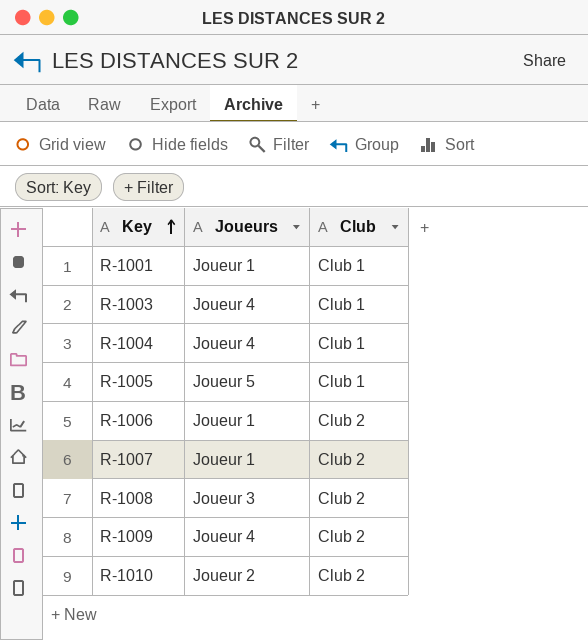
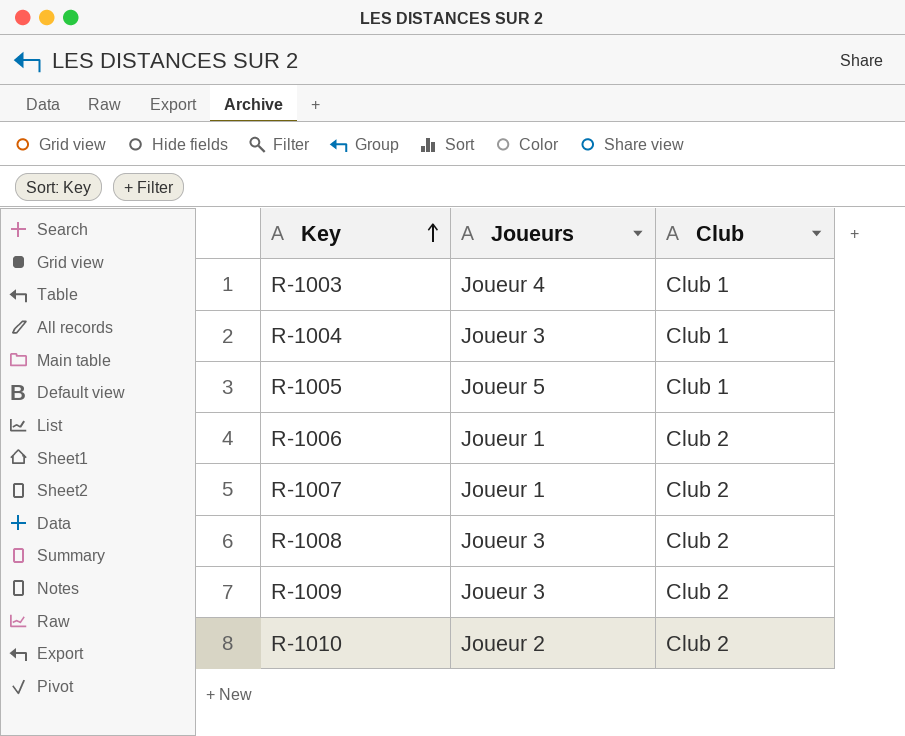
row R-1001: Joueur 1 | Club 1 -> none
R-1004 | Joueurs: Joueur 4 -> Joueur 3
R-1009 | Joueurs: Joueur 4 -> Joueur 3

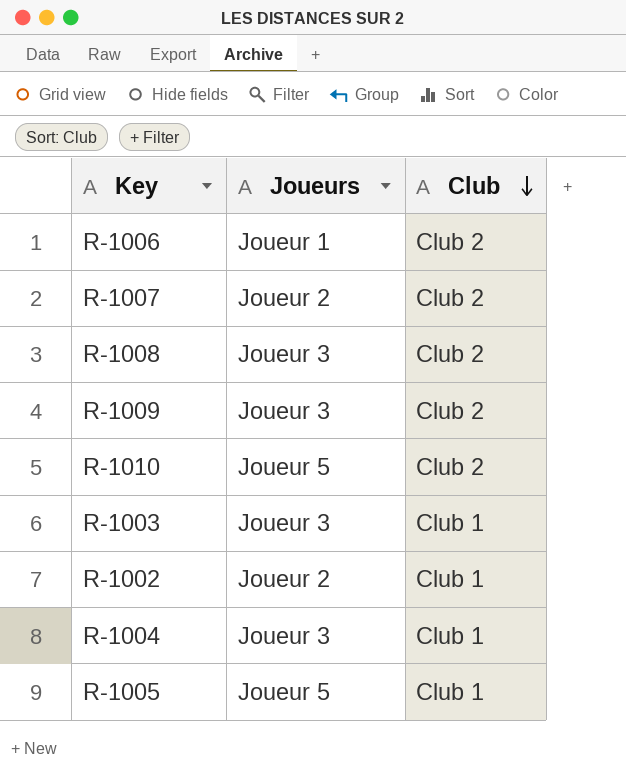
row order: Key ascending -> Club descending
R-1007 | Joueurs: Joueur 1 -> Joueur 2
R-1010 | Joueurs: Joueur 2 -> Joueur 5
R-1003 | Joueurs: Joueur 4 -> Joueur 3
row R-1002: none -> Joueur 2 | Club 1

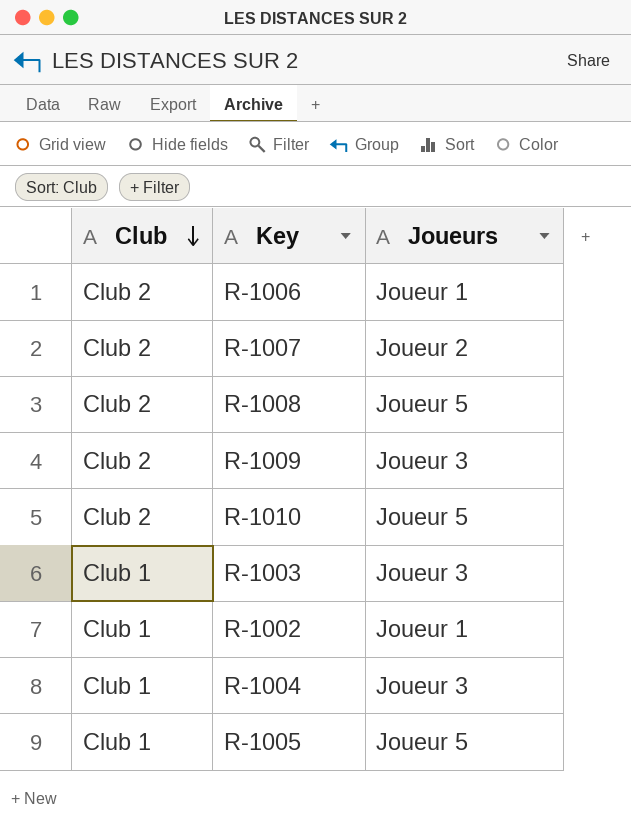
column Club | position: 3 -> 1
R-1008 | Joueurs: Joueur 3 -> Joueur 5
R-1002 | Joueurs: Joueur 2 -> Joueur 1

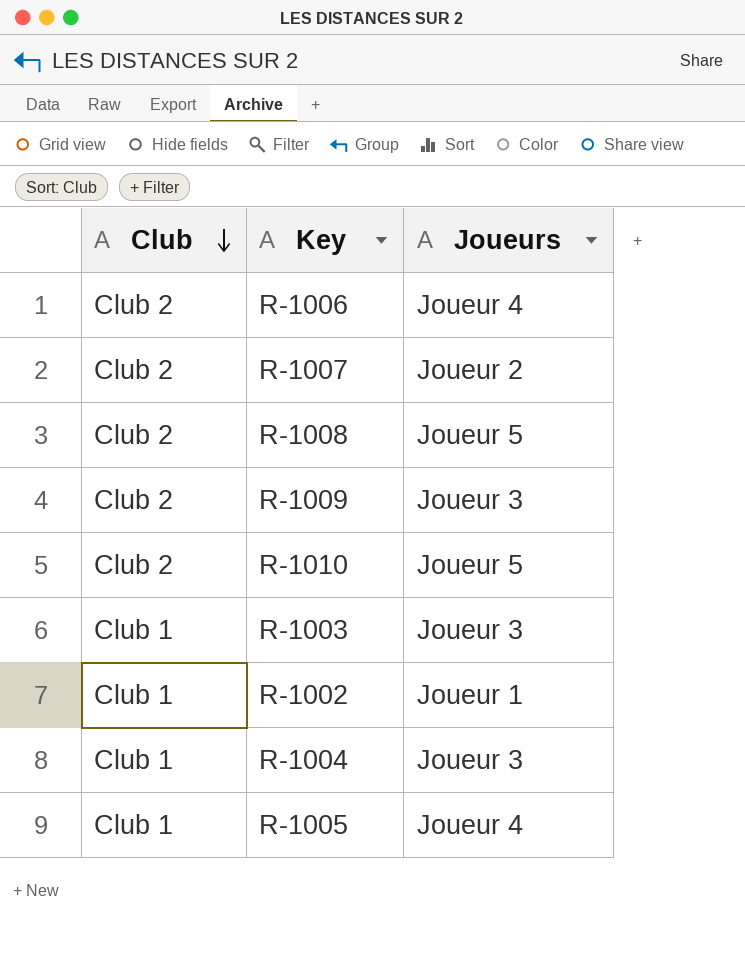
R-1006 | Joueurs: Joueur 1 -> Joueur 4
R-1005 | Joueurs: Joueur 5 -> Joueur 4

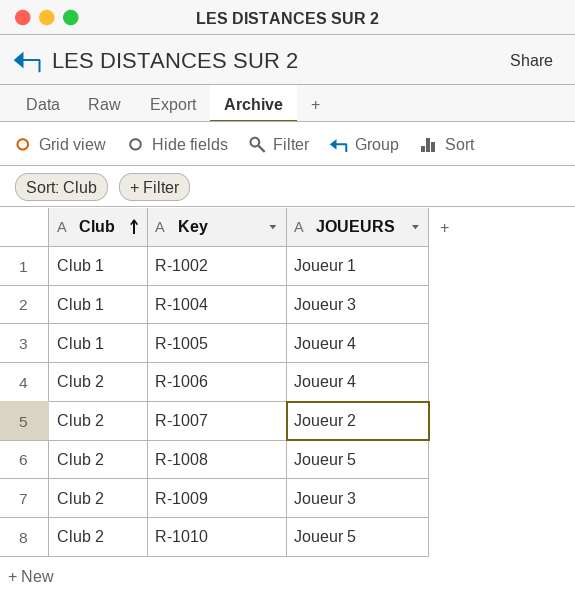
row order: Club descending -> Club ascending
column name: Joueurs -> JOUEURS
row R-1003: Club 1 | Joueur 3 -> none

